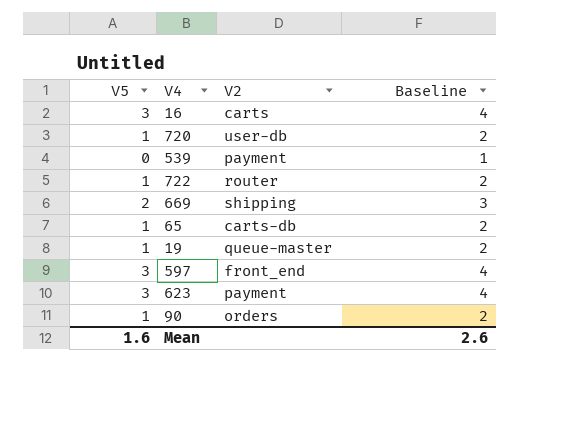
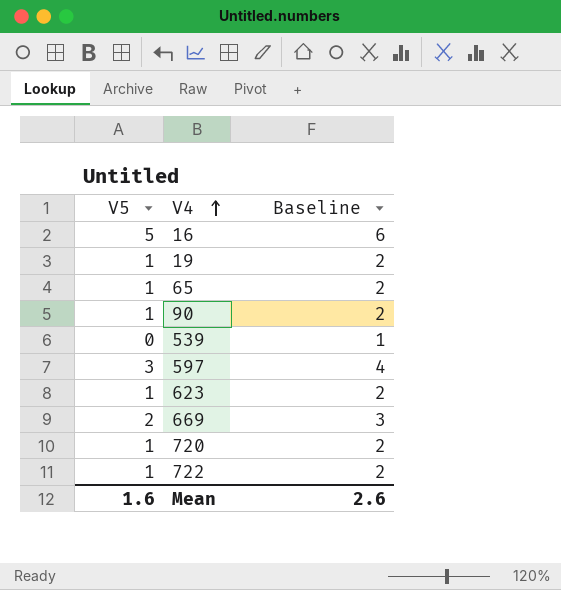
row order: none -> V4 ascending
column V2 | position: 3 -> none
16 | V5: 3 -> 5
16 | Baseline: 4 -> 6
623 | V5: 3 -> 1
623 | Baseline: 4 -> 2

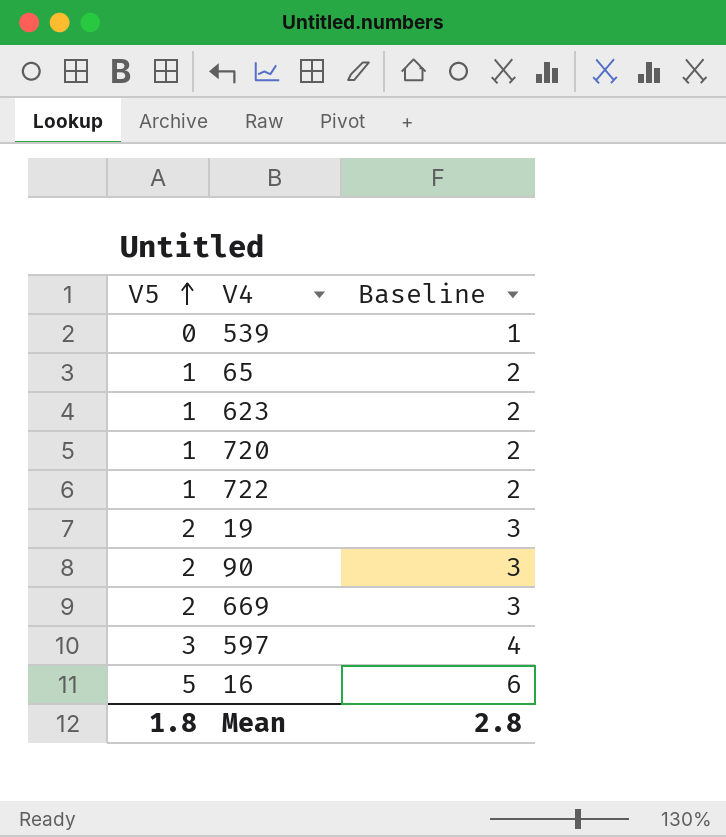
row order: V4 ascending -> V5 ascending
19 | V5: 1 -> 2
19 | Baseline: 2 -> 3
90 | V5: 1 -> 2
90 | Baseline: 2 -> 3
Mean | V5: 1.6 -> 1.8
Mean | Baseline: 2.6 -> 2.8

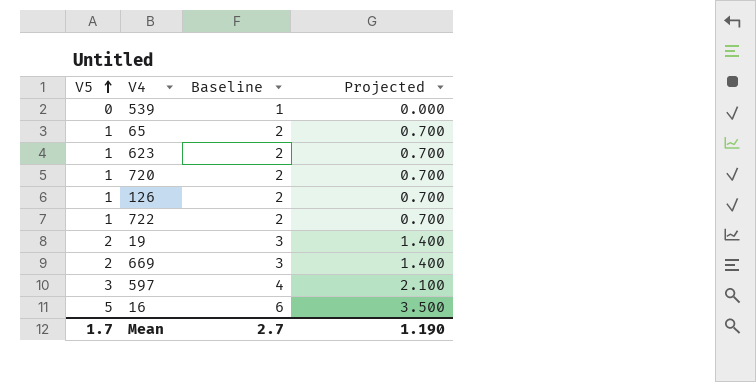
column Projected | formula: none -> [V5] * 0.7
row 90: 2 | 3 -> none
row 126: none -> 1 | 2 | 0.700
Mean | V5: 1.8 -> 1.7
Mean | Baseline: 2.8 -> 2.7

